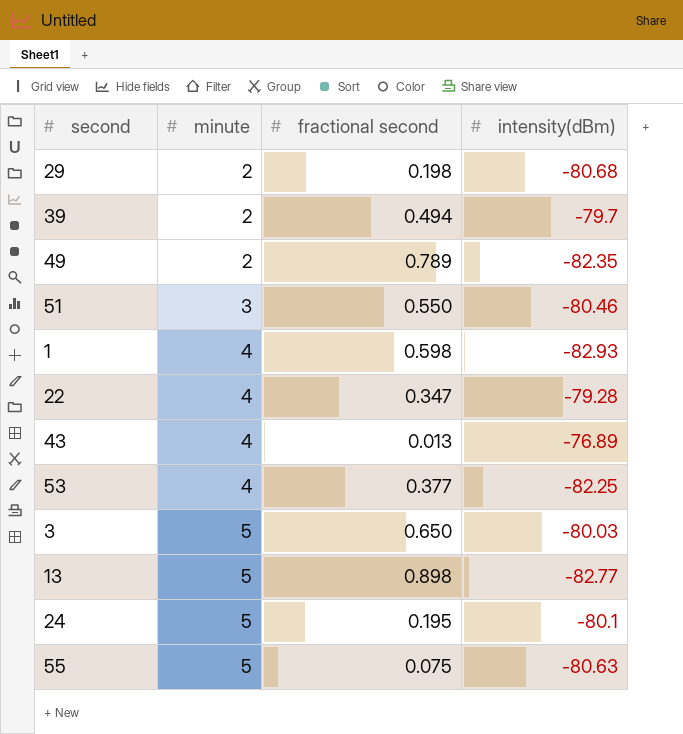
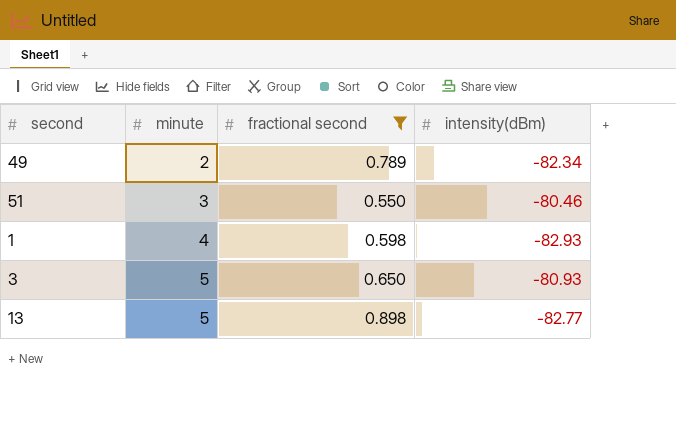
filter: none -> fractional second >= 0.550
49 | intensity(dBm): -82.35 -> -82.34
3 | intensity(dBm): -80.03 -> -80.93

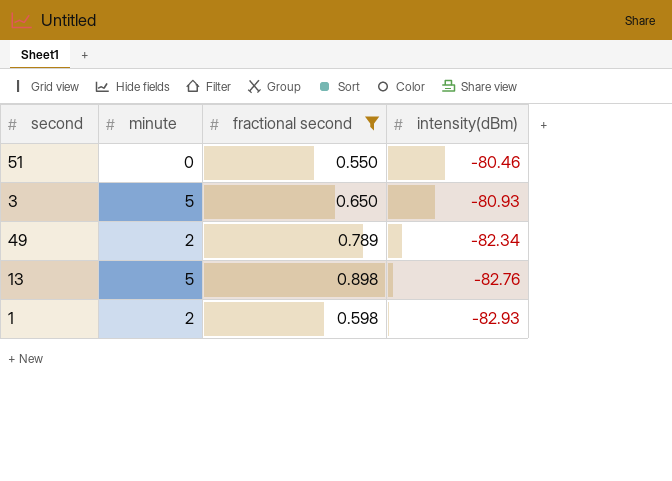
row order: minute ascending -> intensity(dBm) descending
51 | minute: 3 -> 0
13 | intensity(dBm): -82.77 -> -82.76
1 | minute: 4 -> 2

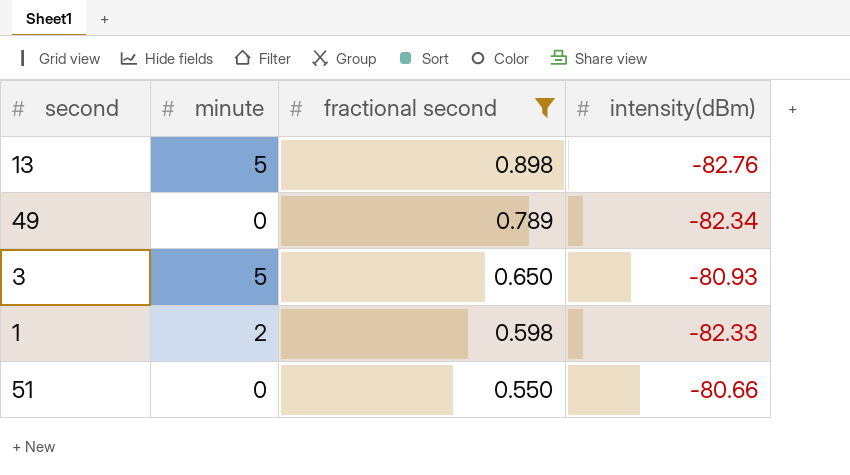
row order: intensity(dBm) descending -> fractional second descending
49 | minute: 2 -> 0
1 | intensity(dBm): -82.93 -> -82.33
51 | intensity(dBm): -80.46 -> -80.66

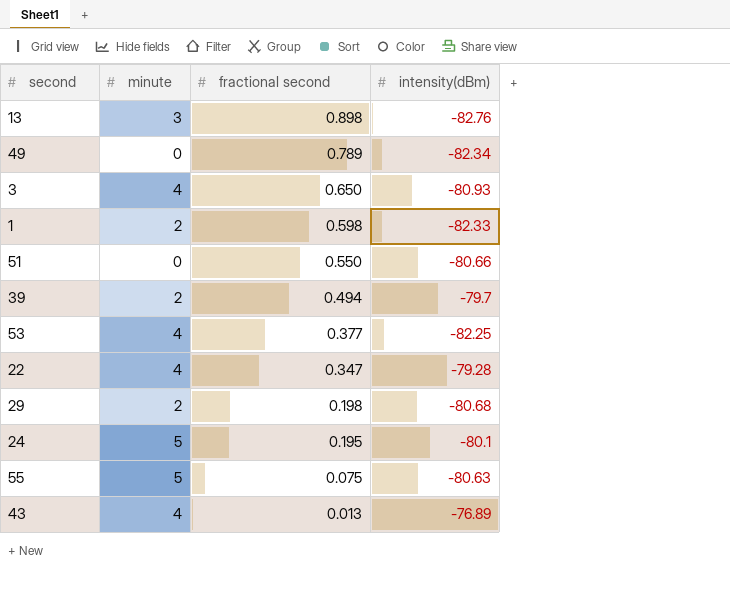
filter: fractional second >= 0.550 -> none
13 | minute: 5 -> 3
3 | minute: 5 -> 4

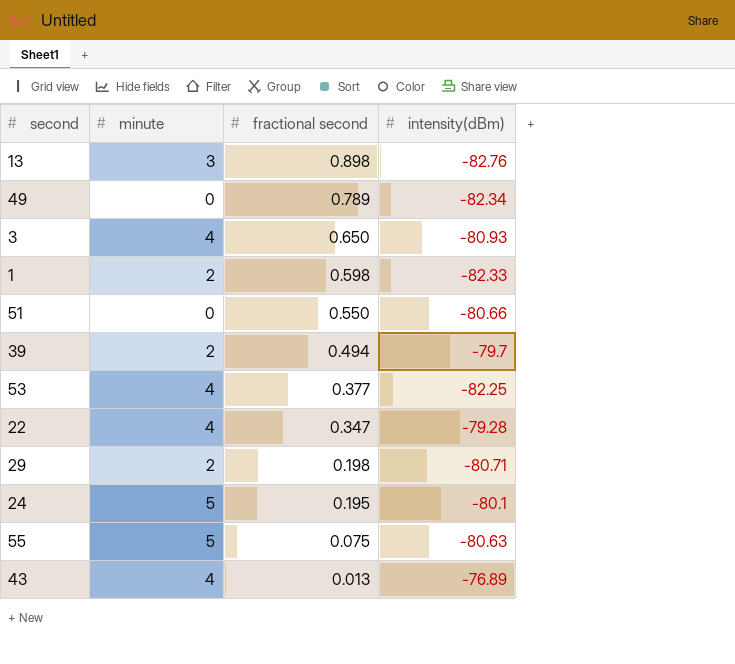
29 | intensity(dBm): -80.68 -> -80.71

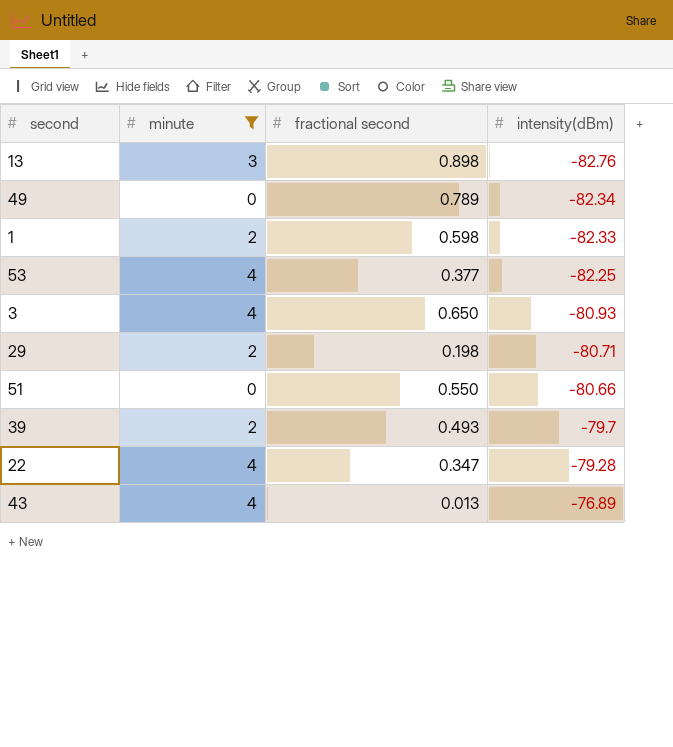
filter: none -> minute != 5
row order: fractional second descending -> intensity(dBm) ascending
39 | fractional second: 0.494 -> 0.493

